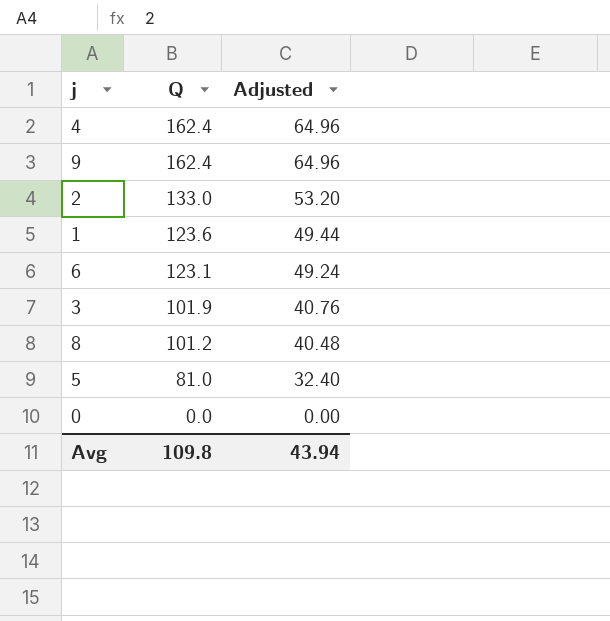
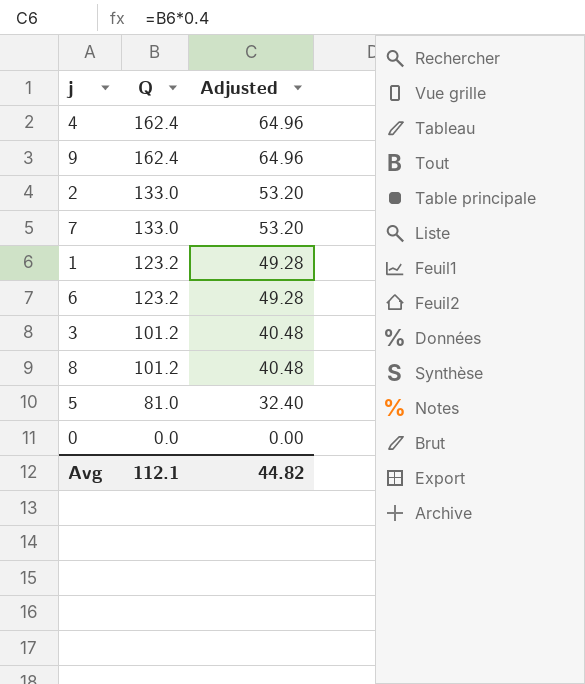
row 7: none -> 133.0 | 53.20
1 | Q: 123.6 -> 123.2
1 | Adjusted: 49.44 -> 49.28
6 | Q: 123.1 -> 123.2
6 | Adjusted: 49.24 -> 49.28
3 | Q: 101.9 -> 101.2
3 | Adjusted: 40.76 -> 40.48
Avg | Q: 109.8 -> 112.1
Avg | Adjusted: 43.94 -> 44.82

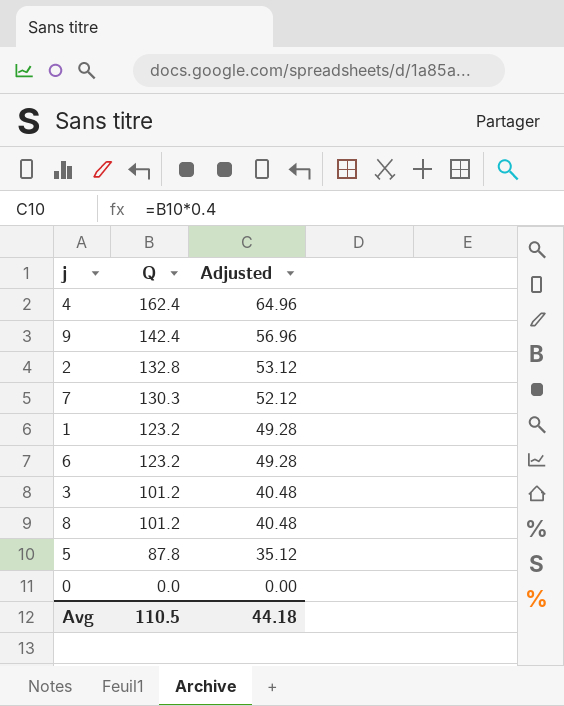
9 | Q: 162.4 -> 142.4
9 | Adjusted: 64.96 -> 56.96
2 | Q: 133.0 -> 132.8
2 | Adjusted: 53.20 -> 53.12
7 | Q: 133.0 -> 130.3
7 | Adjusted: 53.20 -> 52.12
5 | Q: 81.0 -> 87.8
5 | Adjusted: 32.40 -> 35.12
Avg | Q: 112.1 -> 110.5
Avg | Adjusted: 44.82 -> 44.18

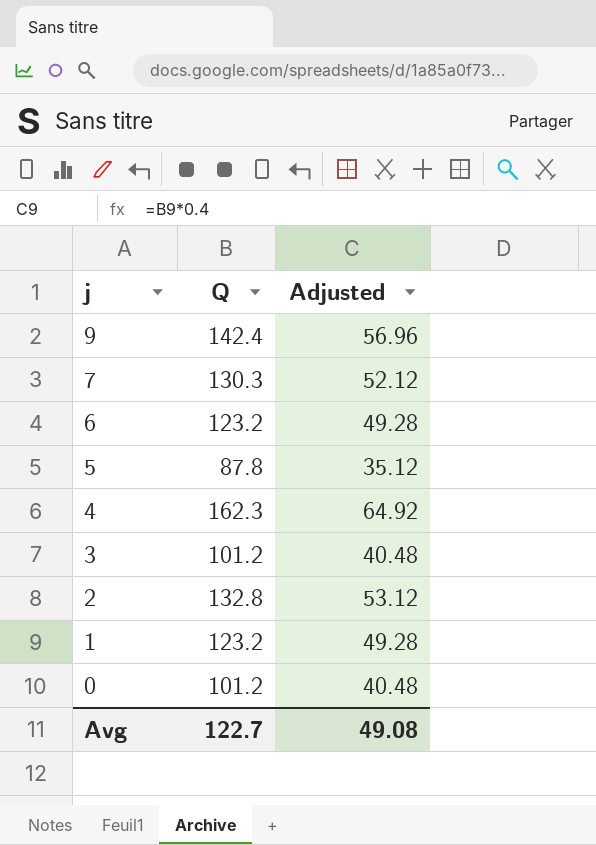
row order: Q descending -> j descending
row 8: 101.2 | 40.48 -> none
4 | Q: 162.4 -> 162.3
4 | Adjusted: 64.96 -> 64.92
0 | Q: 0.0 -> 101.2
0 | Adjusted: 0.00 -> 40.48
Avg | Q: 110.5 -> 122.7
Avg | Adjusted: 44.18 -> 49.08

